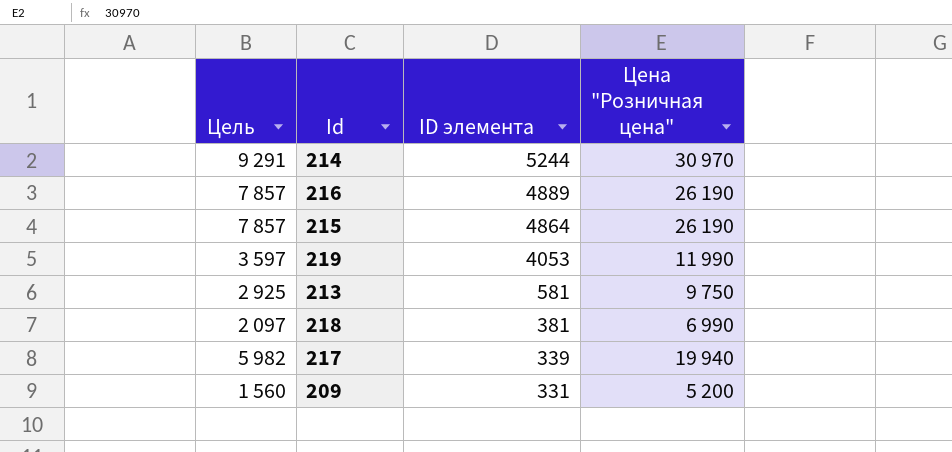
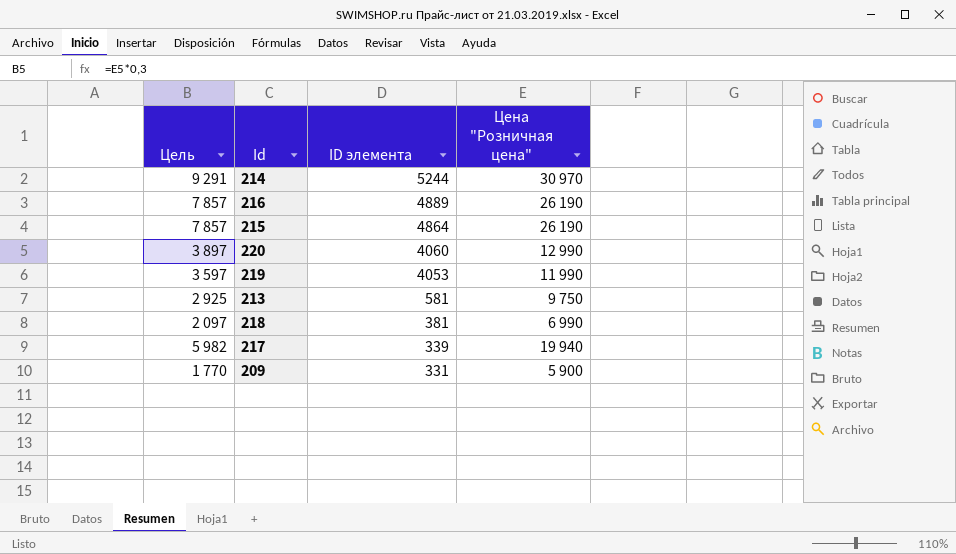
row 220: none -> 3 897 | 4060 | 12 990
209 | Цель: 1 560 -> 1 770
209 | Цена "Розничная цена": 5 200 -> 5 900

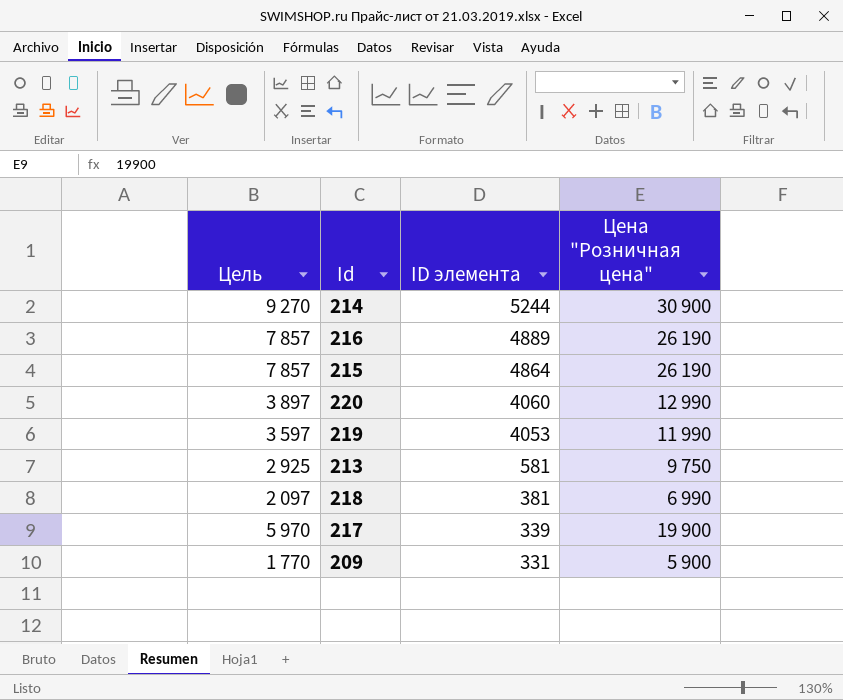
214 | Цель: 9 291 -> 9 270
214 | Цена "Розничная цена": 30 970 -> 30 900
217 | Цель: 5 982 -> 5 970
217 | Цена "Розничная цена": 19 940 -> 19 900

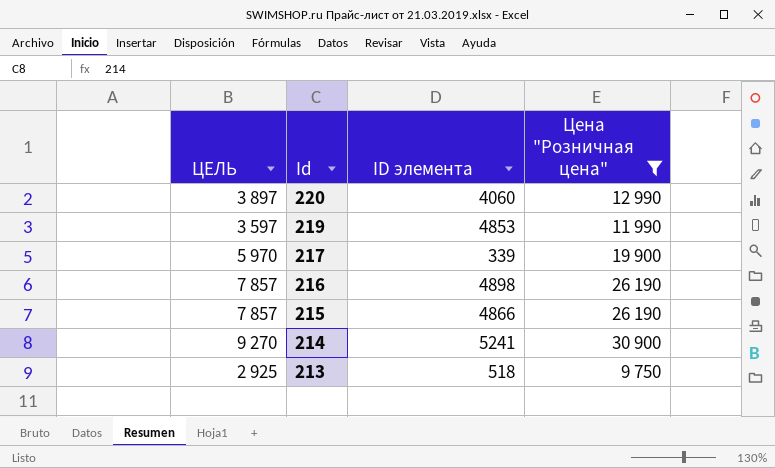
filter: none -> Цена "Розничная цена" >= 9 750
row order: ID элемента descending -> Id descending
column name: Цель -> ЦЕЛЬ
219 | ID элемента: 4053 -> 4853
216 | ID элемента: 4889 -> 4898
215 | ID элемента: 4864 -> 4866
214 | ID элемента: 5244 -> 5241
213 | ID элемента: 581 -> 518

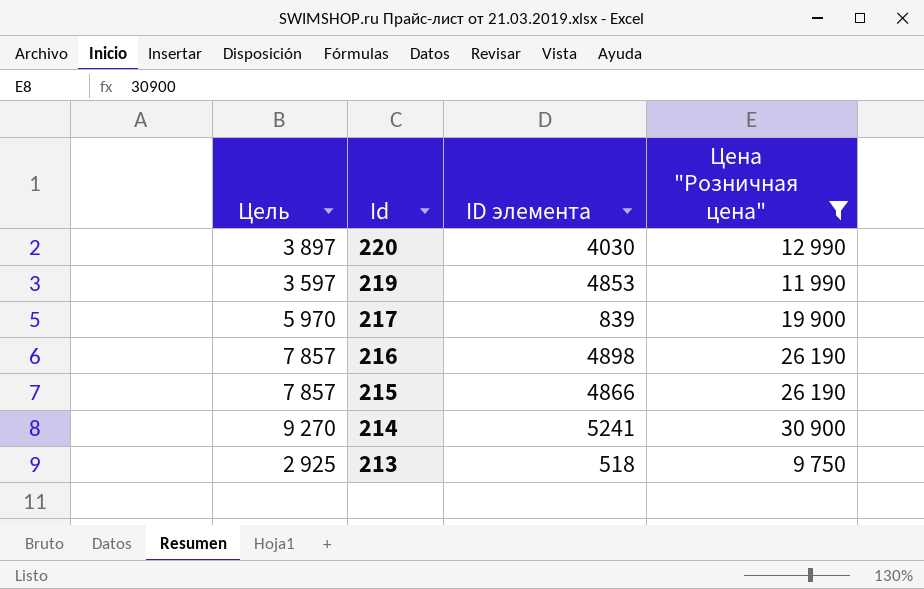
column name: ЦЕЛЬ -> Цель
220 | ID элемента: 4060 -> 4030
217 | ID элемента: 339 -> 839

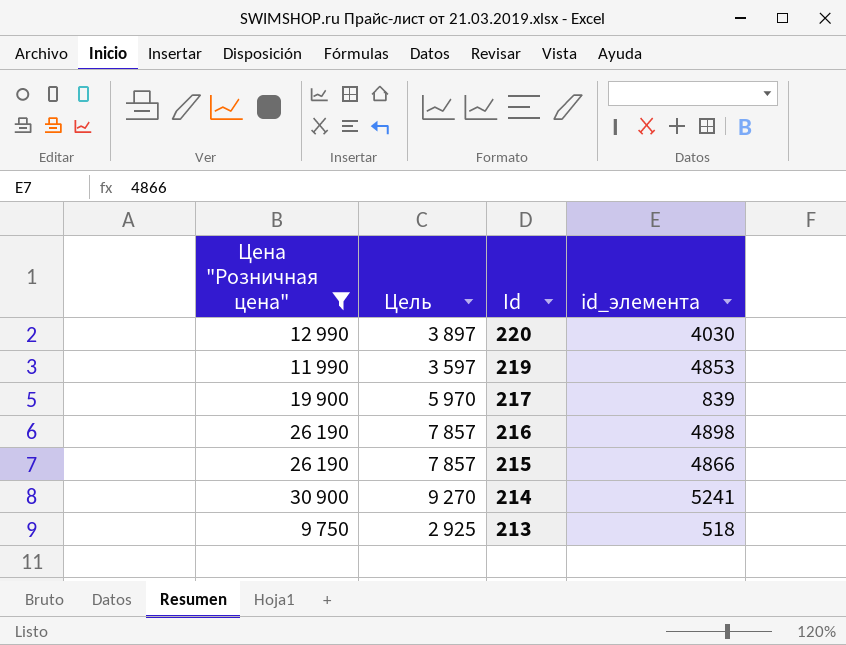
column Цена "Розничная цена" | position: 4 -> 1
column name: ID элемента -> id_элемента

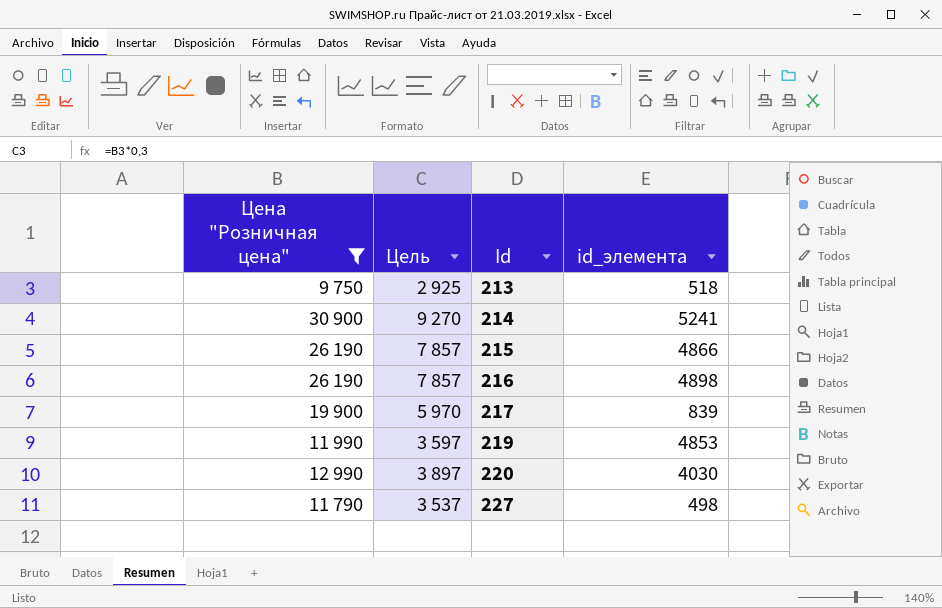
row order: Id descending -> Id ascending
row 227: none -> 11 790 | 3 537 | 498

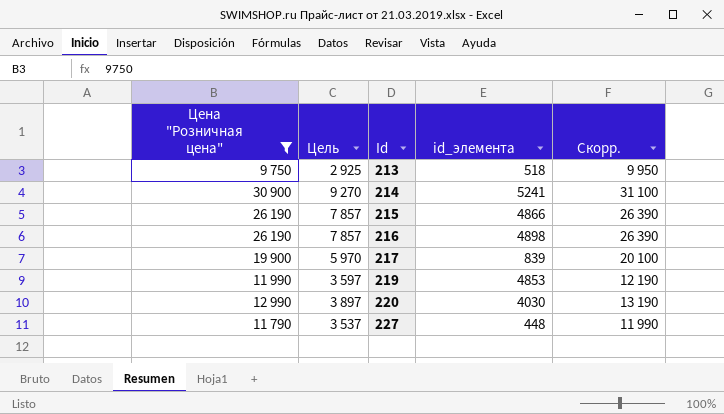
column Скорр. | formula: none -> [Цена "Розничная цена"] + 200
227 | id_элемента: 498 -> 448

